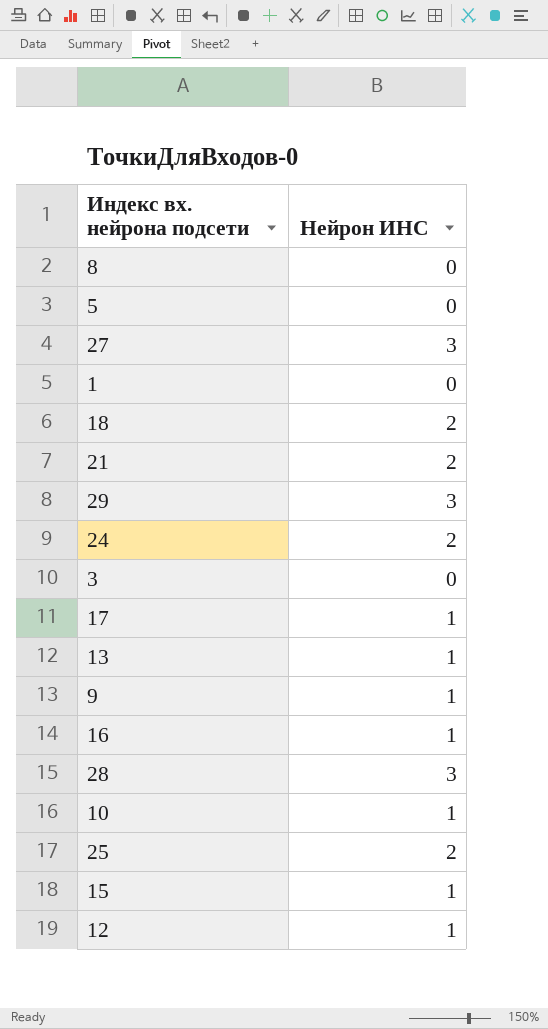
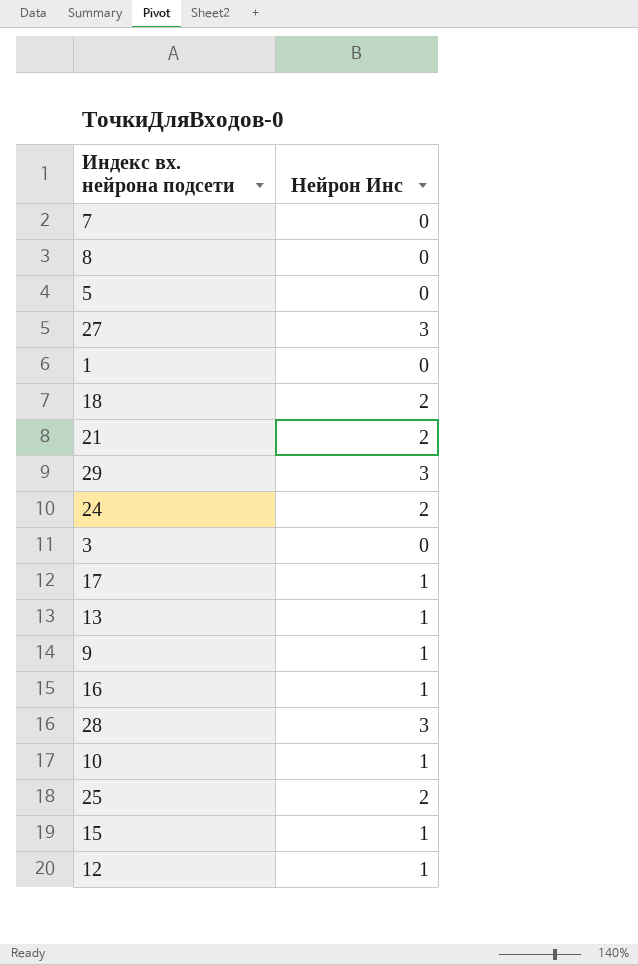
column name: Нейрон ИНС -> Нейрон Инс
row 7: none -> 0

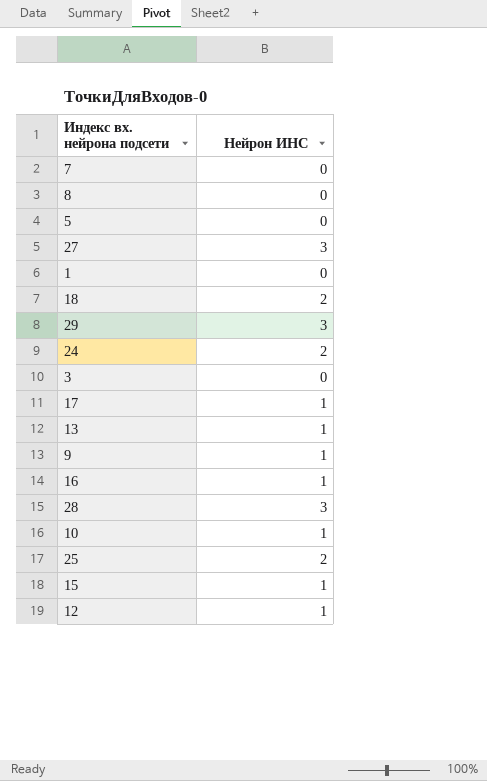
column name: Нейрон Инс -> Нейрон ИНС
row 21: 2 -> none

